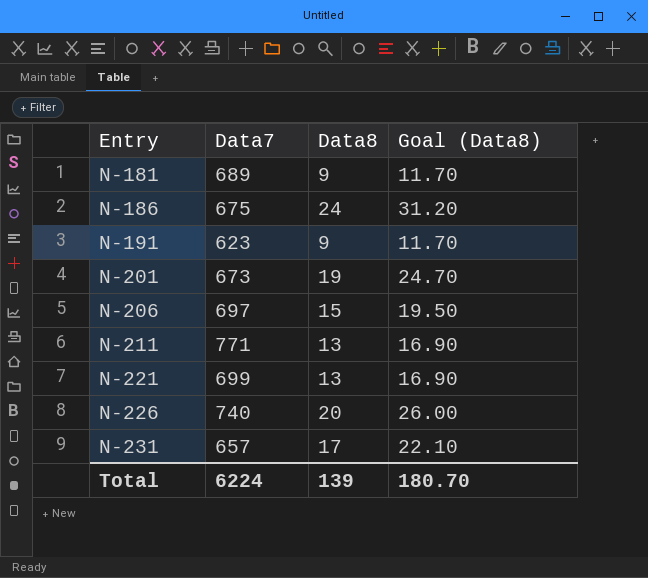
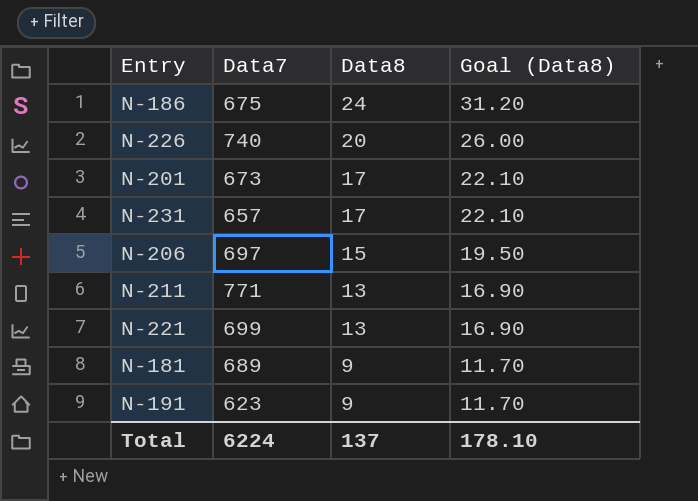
row order: Entry ascending -> Data8 descending
N-201 | Data8: 19 -> 17
N-201 | Goal (Data8): 24.70 -> 22.10
Total | Data8: 139 -> 137
Total | Goal (Data8): 180.70 -> 178.10

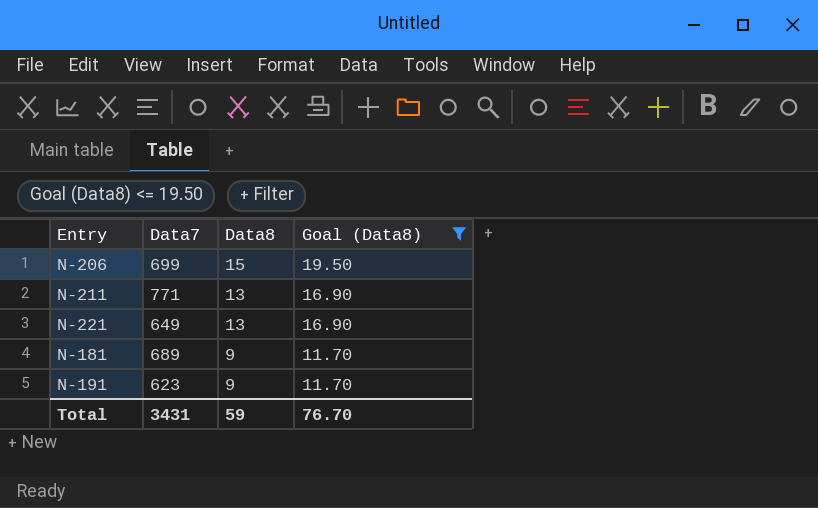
filter: none -> Goal (Data8) <= 19.50
N-206 | Data7: 697 -> 699
N-221 | Data7: 699 -> 649
Total | Data7: 6224 -> 3431
Total | Data8: 137 -> 59
Total | Goal (Data8): 178.10 -> 76.70

